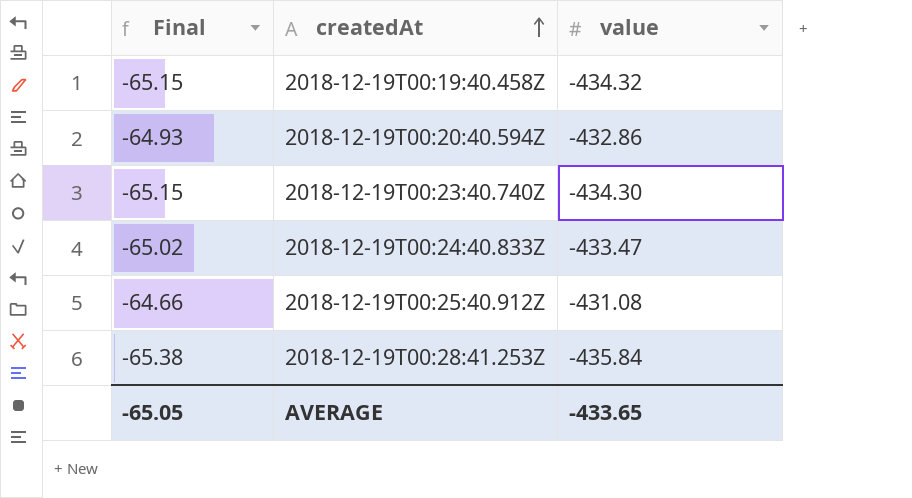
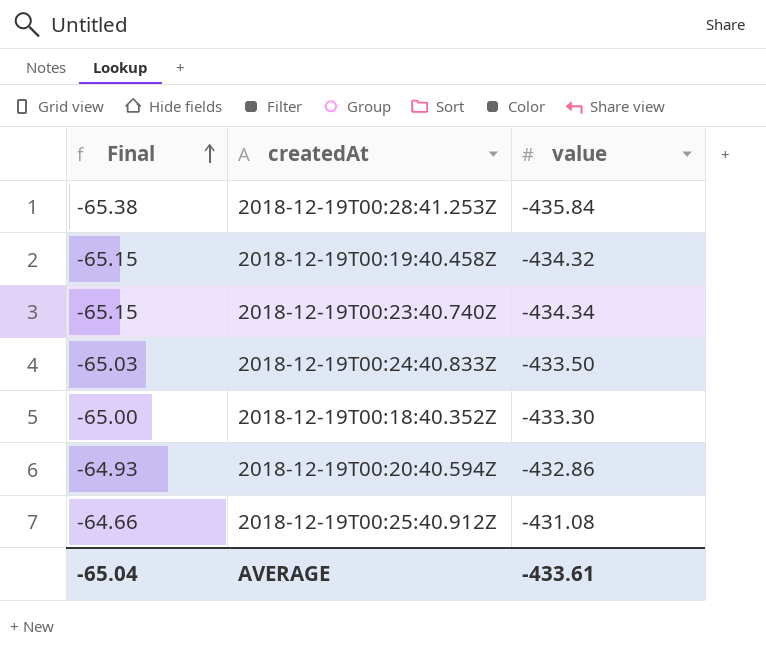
row order: createdAt ascending -> Final ascending
2018-12-19T00:23:40.740Z | value: -434.30 -> -434.34
2018-12-19T00:24:40.833Z | Final: -65.02 -> -65.03
2018-12-19T00:24:40.833Z | value: -433.47 -> -433.50
row 2018-12-19T00:18:40.352Z: none -> -65.00 | -433.30
AVERAGE | Final: -65.05 -> -65.04
AVERAGE | value: -433.65 -> -433.61

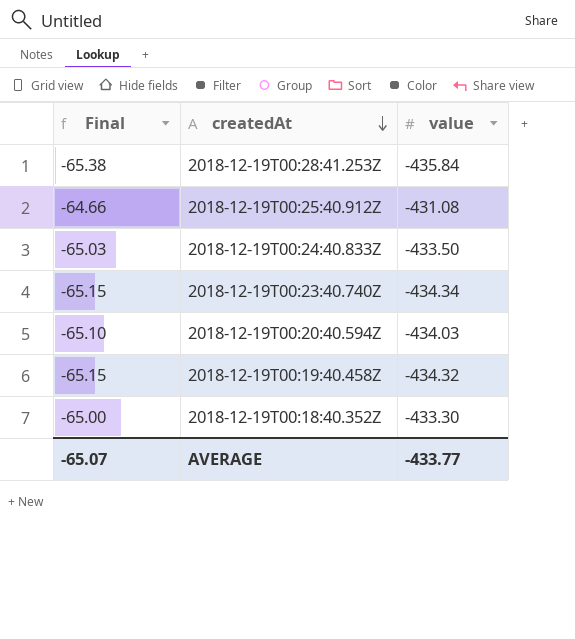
row order: Final ascending -> createdAt descending
2018-12-19T00:20:40.594Z | Final: -64.93 -> -65.10
2018-12-19T00:20:40.594Z | value: -432.86 -> -434.03
AVERAGE | Final: -65.04 -> -65.07
AVERAGE | value: -433.61 -> -433.77

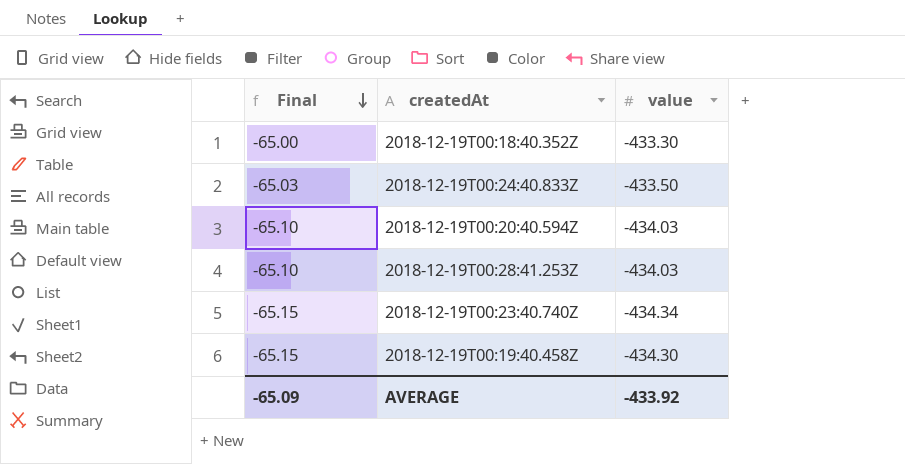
row order: createdAt descending -> Final descending
row 2018-12-19T00:25:40.912Z: -64.66 | -431.08 -> none
2018-12-19T00:28:41.253Z | Final: -65.38 -> -65.10
2018-12-19T00:28:41.253Z | value: -435.84 -> -434.03
2018-12-19T00:19:40.458Z | value: -434.32 -> -434.30
AVERAGE | Final: -65.07 -> -65.09
AVERAGE | value: -433.77 -> -433.92

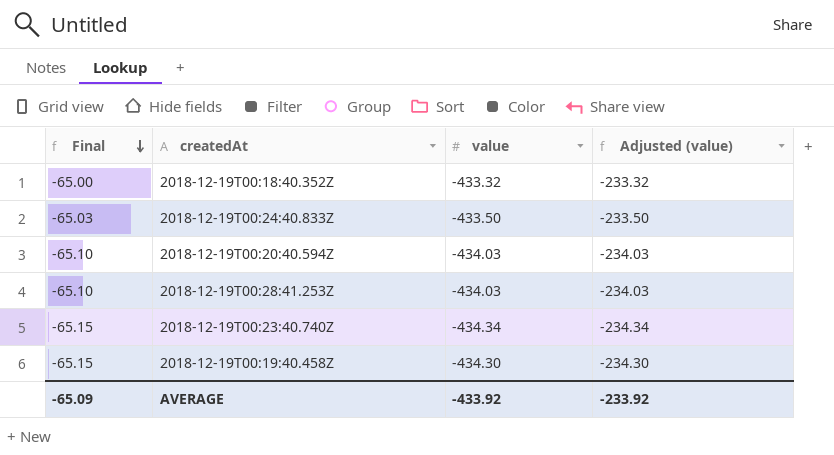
column Adjusted (value) | formula: none -> [value] + 200
2018-12-19T00:18:40.352Z | value: -433.30 -> -433.32

